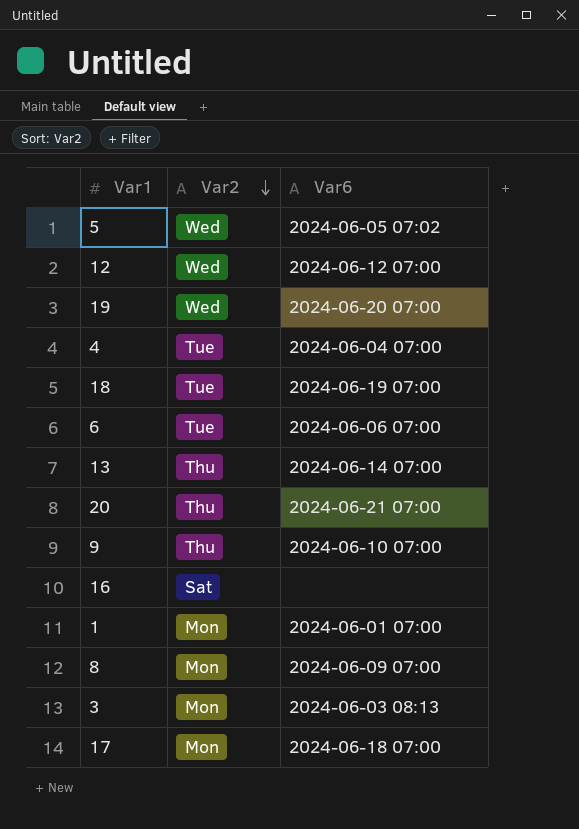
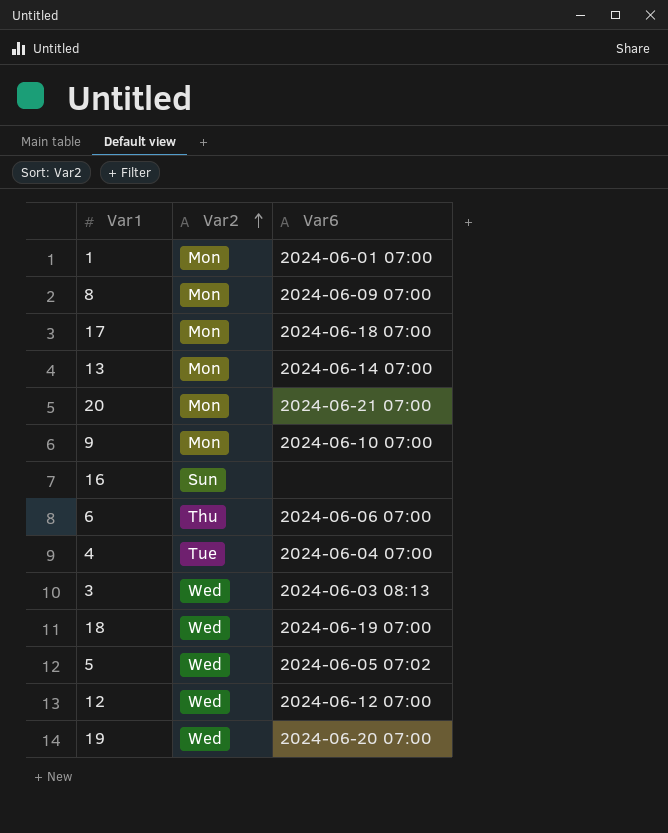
row order: Var2 descending -> Var2 ascending
13 | Var2: Thu -> Mon
20 | Var2: Thu -> Mon
9 | Var2: Thu -> Mon
16 | Var2: Sat -> Sun
6 | Var2: Tue -> Thu
3 | Var2: Mon -> Wed
18 | Var2: Tue -> Wed

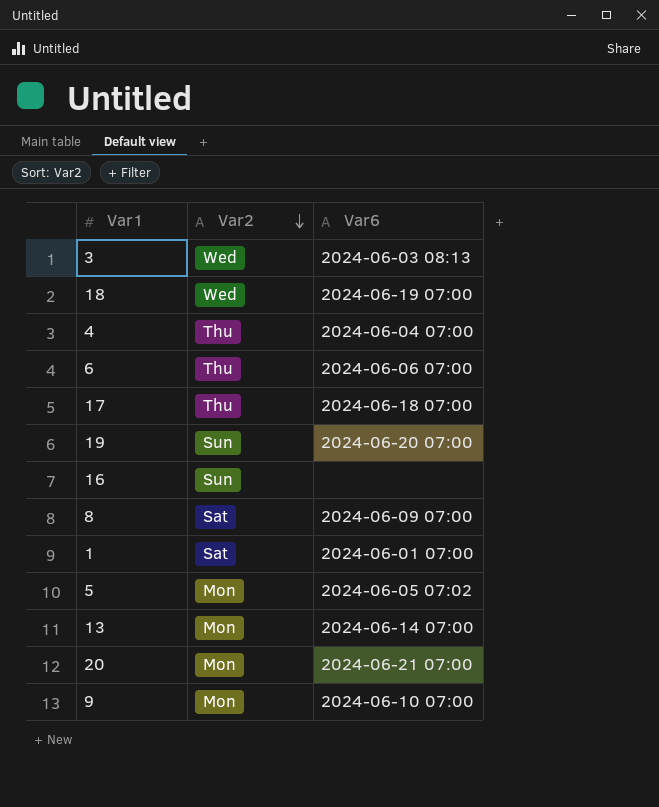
row order: Var2 ascending -> Var2 descending
row 12: Wed | 2024-06-12 07:00 -> none
4 | Var2: Tue -> Thu
17 | Var2: Mon -> Thu
19 | Var2: Wed -> Sun
8 | Var2: Mon -> Sat
1 | Var2: Mon -> Sat
5 | Var2: Wed -> Mon

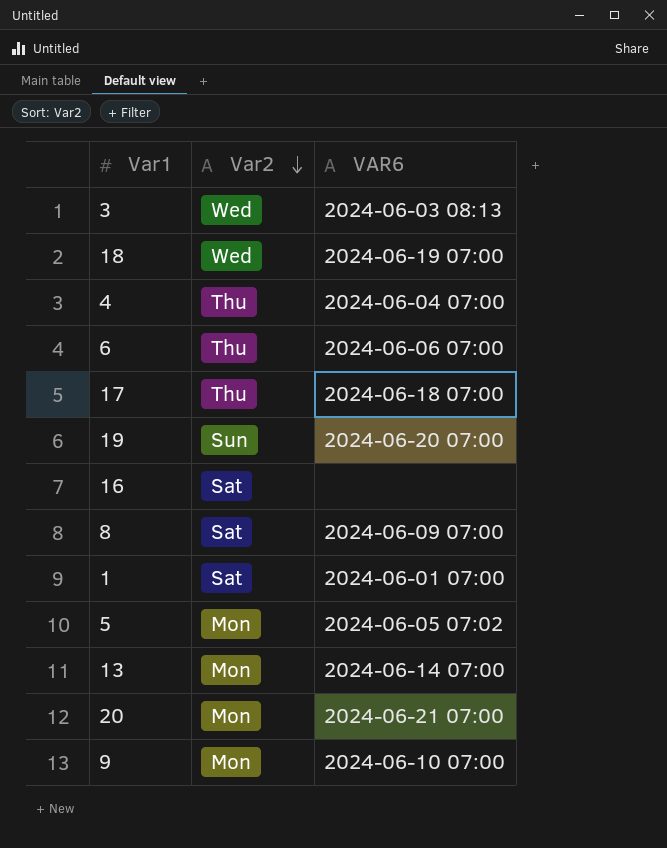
column name: Var6 -> VAR6
16 | Var2: Sun -> Sat

